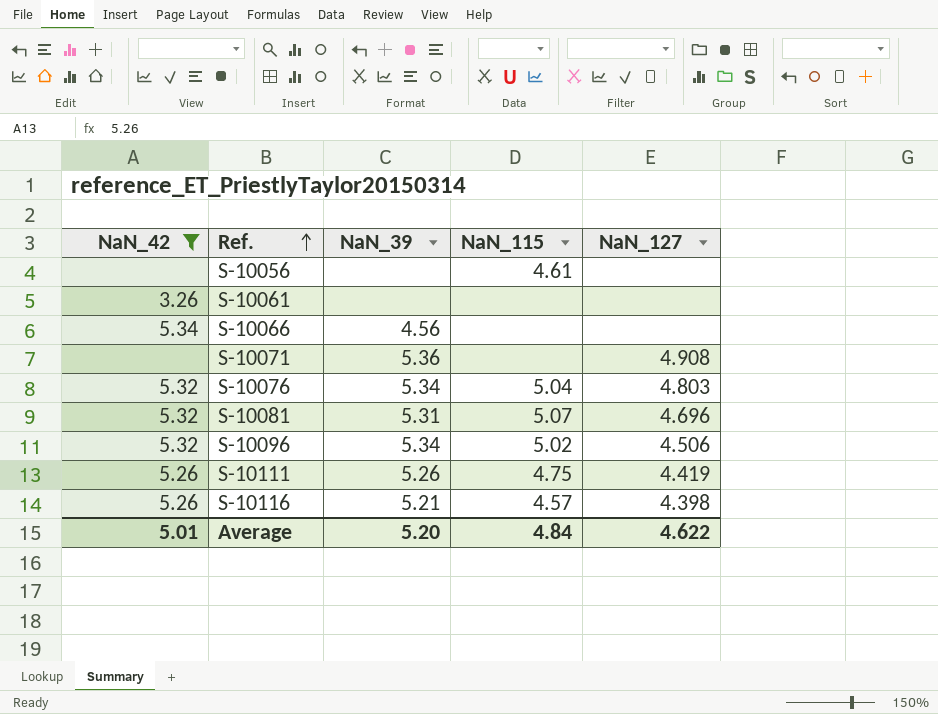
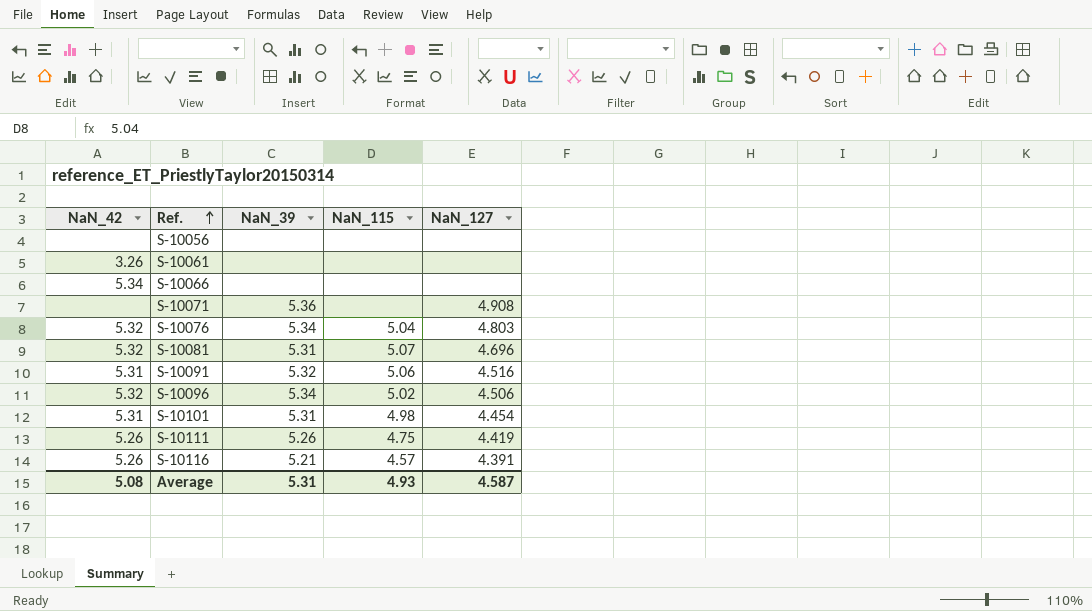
filter: NaN_42 != 5.31 -> none
S-10056 | NaN_115: 4.61 -> none
S-10066 | NaN_39: 4.56 -> none
S-10116 | NaN_127: 4.398 -> 4.391
Average | NaN_42: 5.01 -> 5.08
Average | NaN_39: 5.20 -> 5.31
Average | NaN_115: 4.84 -> 4.93
Average | NaN_127: 4.622 -> 4.587

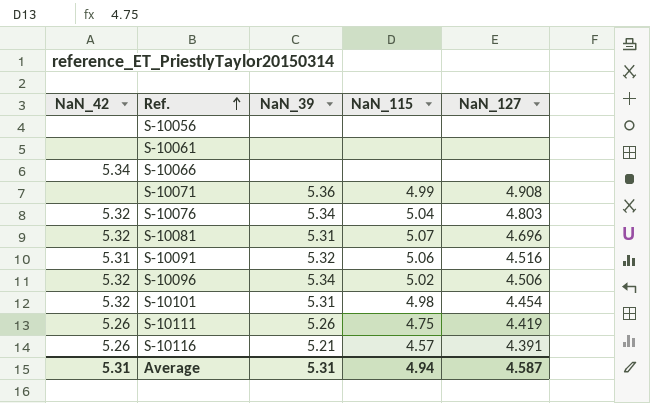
S-10061 | NaN_42: 3.26 -> none
S-10071 | NaN_115: none -> 4.99
S-10101 | NaN_42: 5.31 -> 5.32
Average | NaN_42: 5.08 -> 5.31
Average | NaN_115: 4.93 -> 4.94

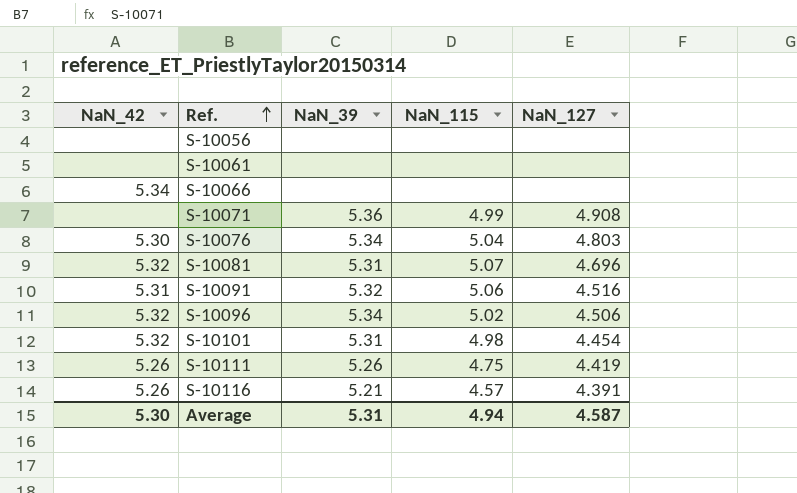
S-10076 | NaN_42: 5.32 -> 5.30
Average | NaN_42: 5.31 -> 5.30

